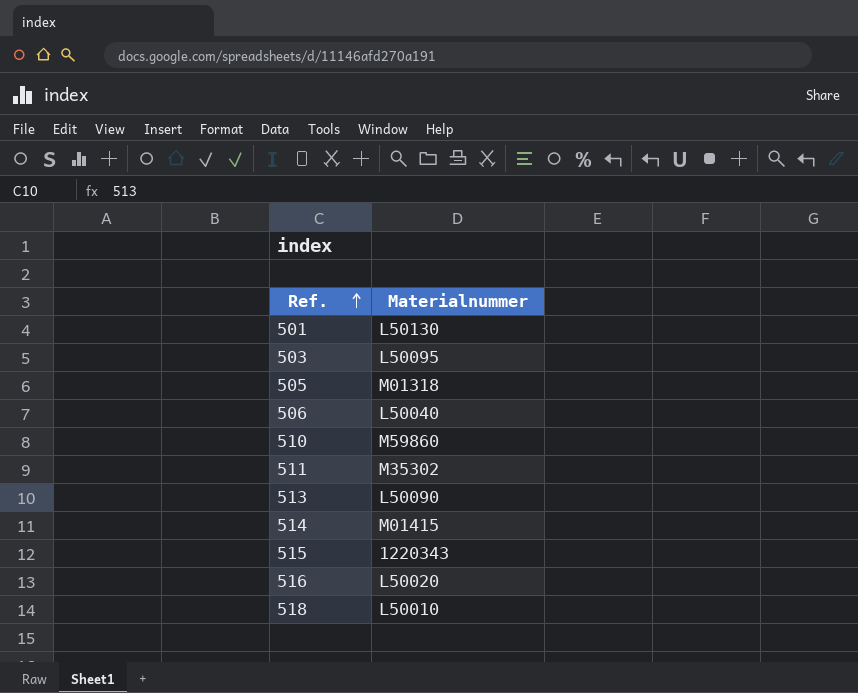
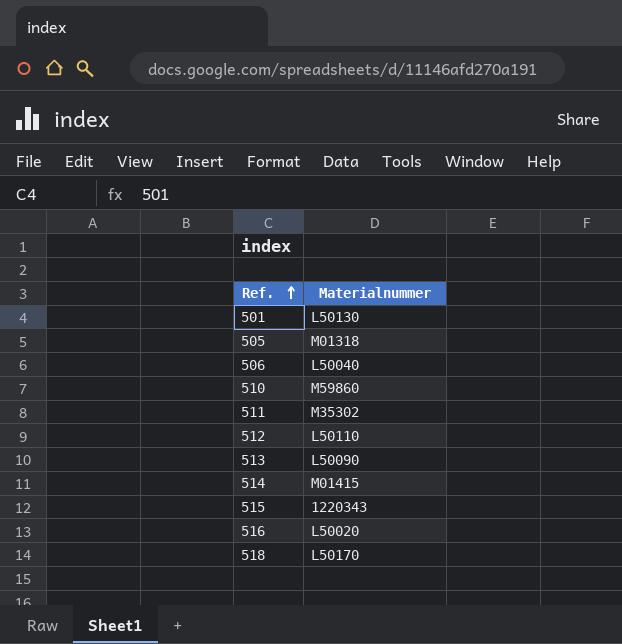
row 503: L50095 -> none
row 512: none -> L50110
518 | Materialnummer: L50010 -> L50170

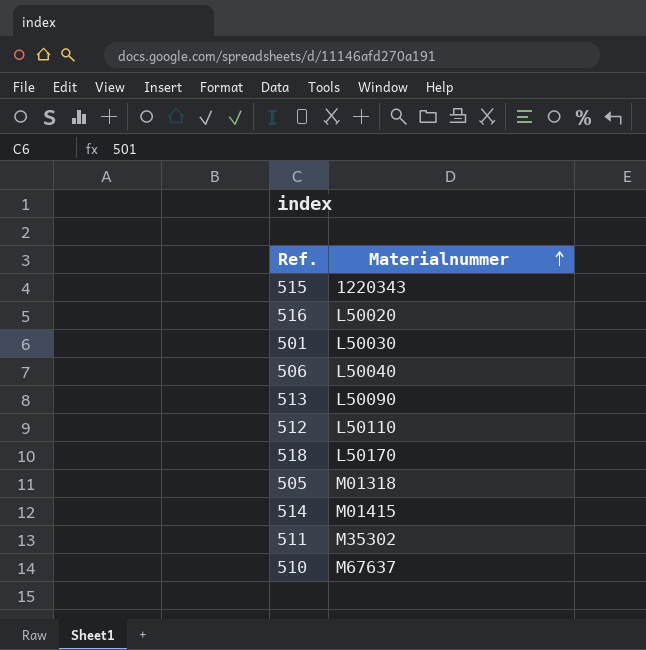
row order: Ref. ascending -> Materialnummer ascending
501 | Materialnummer: L50130 -> L50030
510 | Materialnummer: M59860 -> M67637

